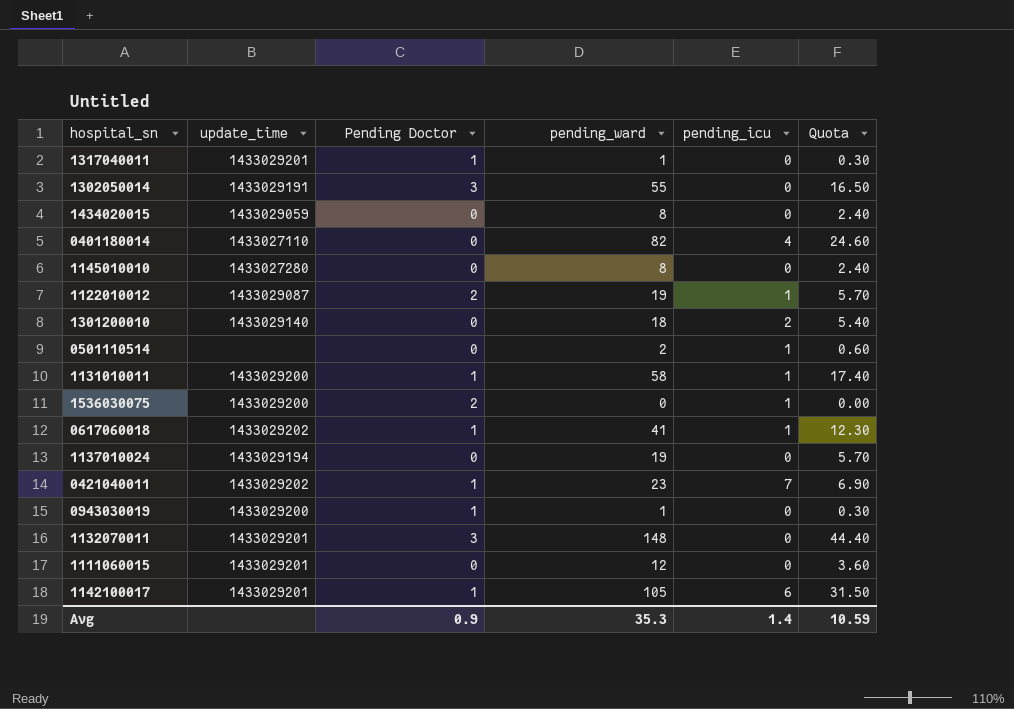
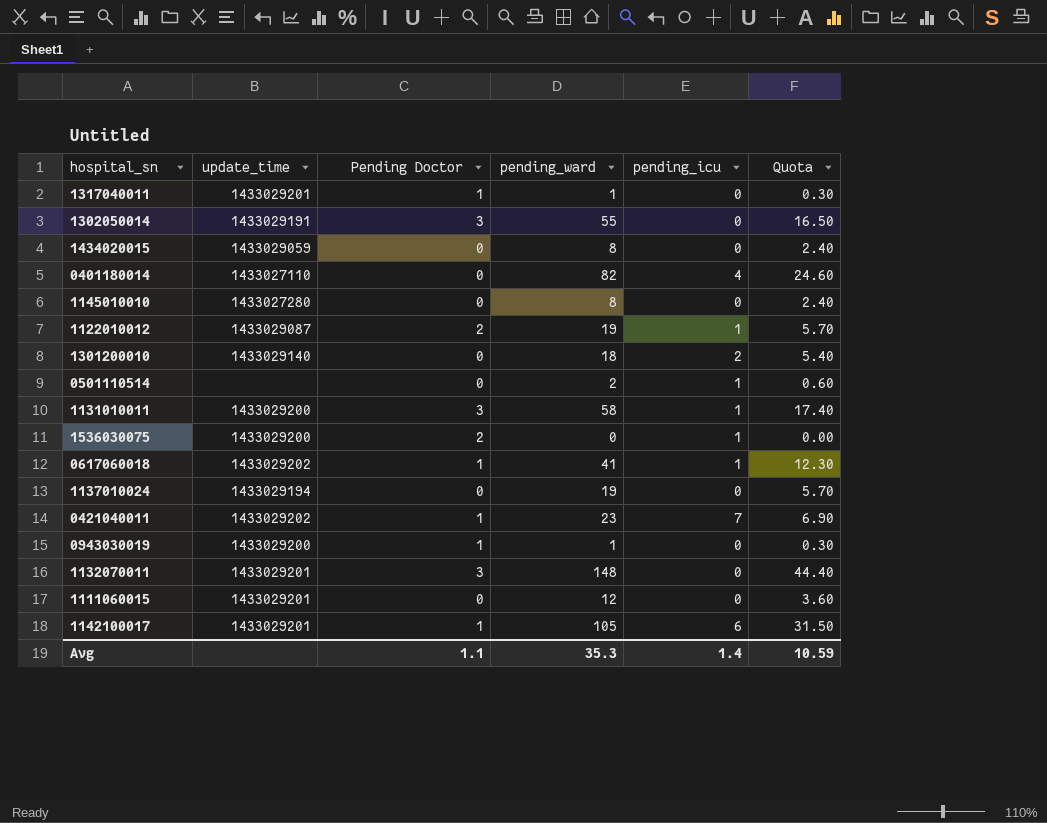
1131010011 | Pending Doctor: 1 -> 3
Avg | Pending Doctor: 0.9 -> 1.1

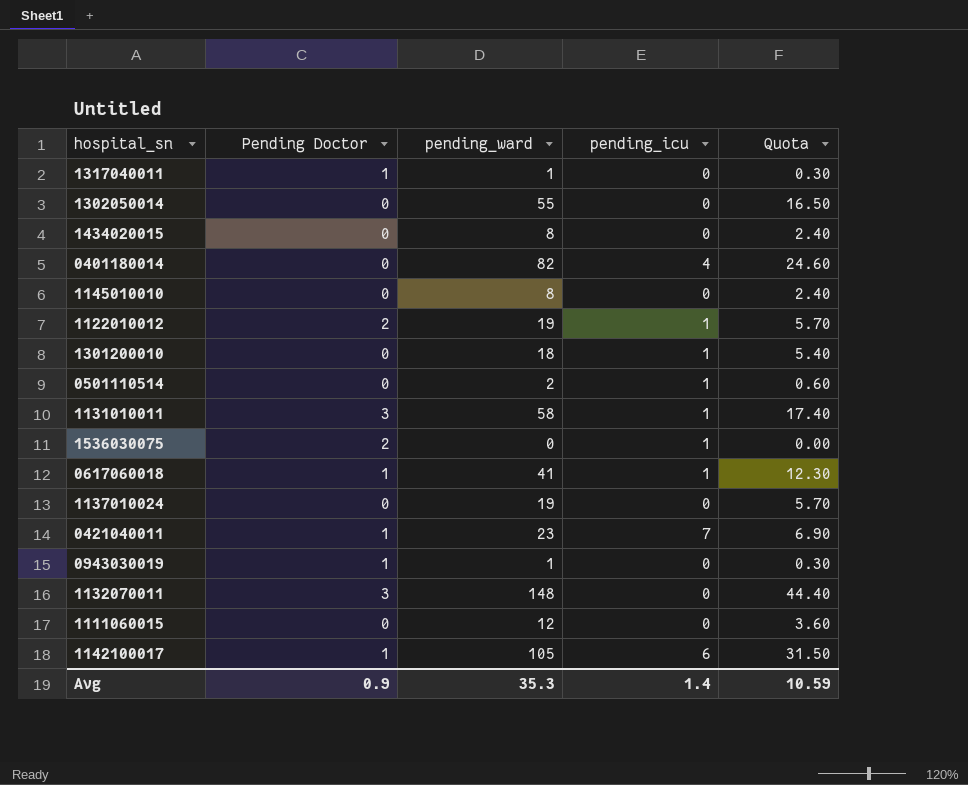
column update_time | position: 2 -> none
1302050014 | Pending Doctor: 3 -> 0
1301200010 | pending_icu: 2 -> 1
Avg | Pending Doctor: 1.1 -> 0.9

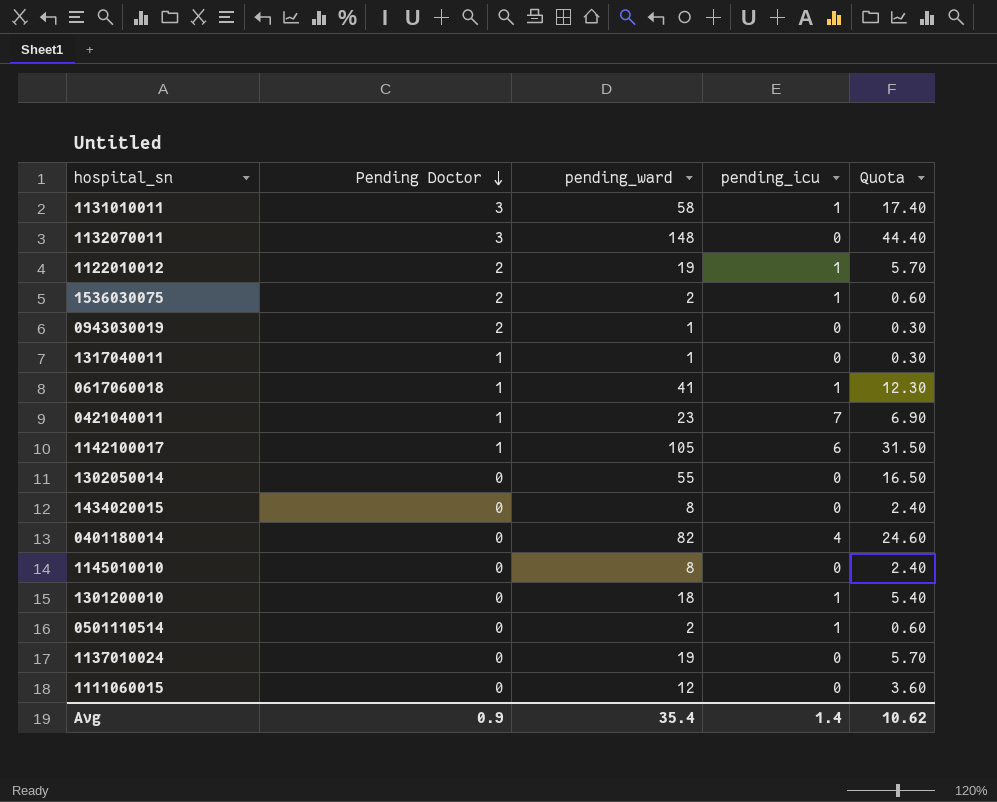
row order: none -> Pending Doctor descending
1536030075 | pending_ward: 0 -> 2
1536030075 | Quota: 0.00 -> 0.60
0943030019 | Pending Doctor: 1 -> 2
Avg | pending_ward: 35.3 -> 35.4
Avg | Quota: 10.59 -> 10.62

